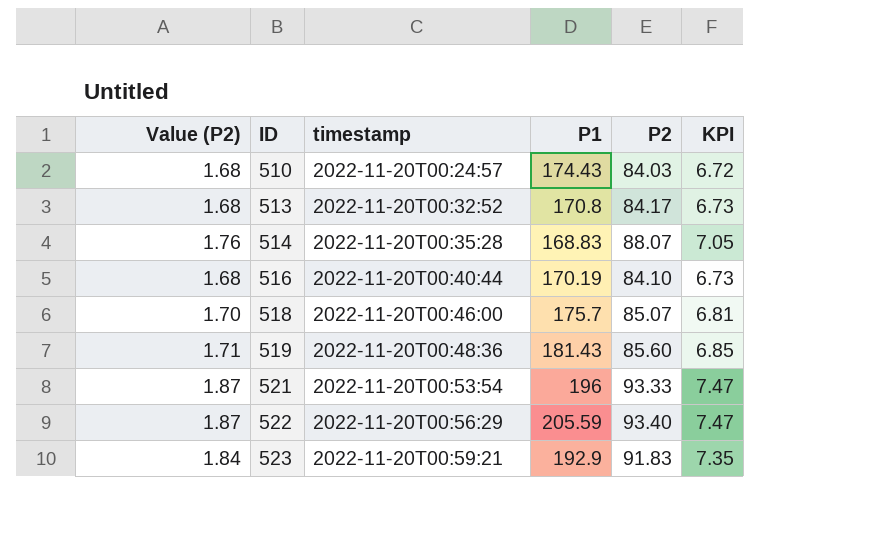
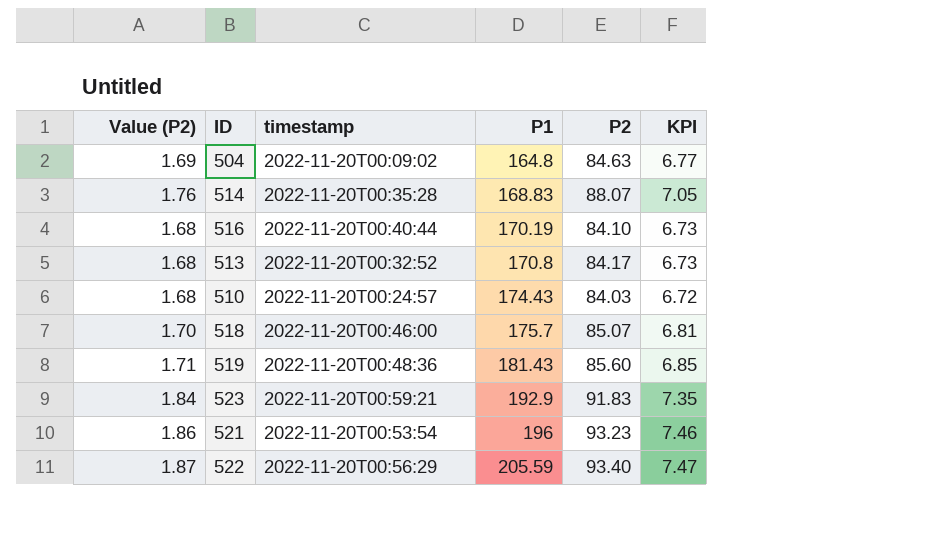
row order: ID ascending -> P1 ascending
row 504: none -> 1.69 | 2022-11-20T00:09:02 | 164.8 | 84.63 | 6.77
521 | Value (P2): 1.87 -> 1.86
521 | P2: 93.33 -> 93.23
521 | KPI: 7.47 -> 7.46

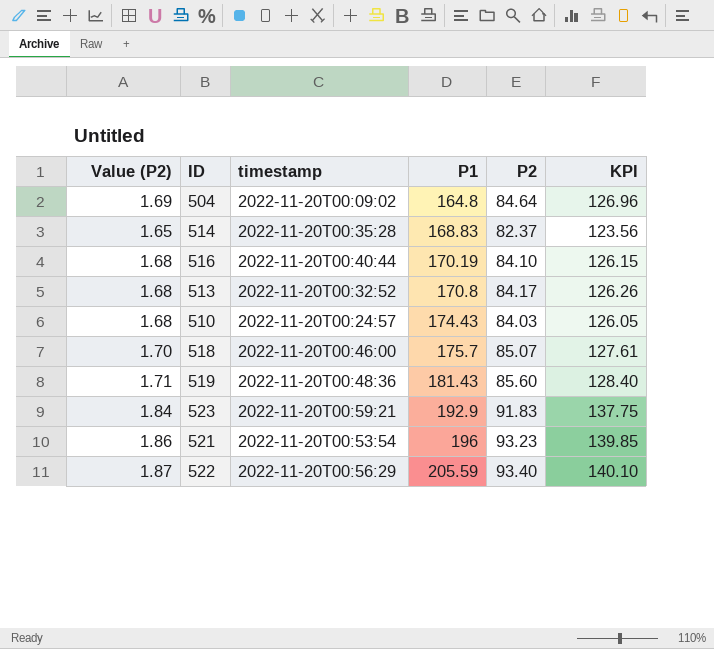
column KPI | formula: [P2] * 0.08 -> [P2] * 1.5
504 | P2: 84.63 -> 84.64
514 | Value (P2): 1.76 -> 1.65
514 | P2: 88.07 -> 82.37

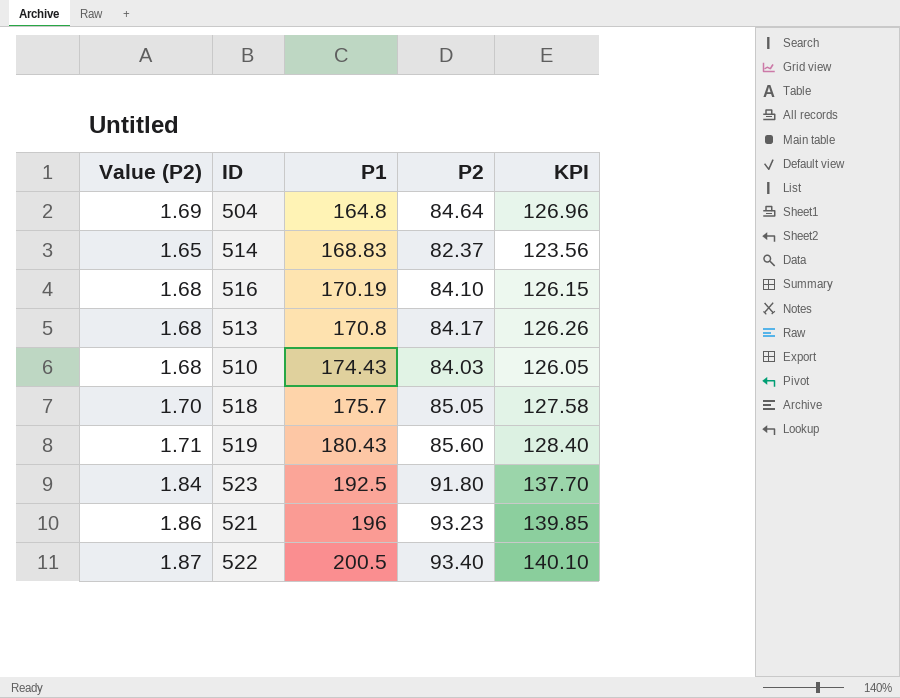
column timestamp | position: 3 -> none
518 | P2: 85.07 -> 85.05
518 | KPI: 127.61 -> 127.58
519 | P1: 181.43 -> 180.43
523 | P1: 192.9 -> 192.5
523 | P2: 91.83 -> 91.80
523 | KPI: 137.75 -> 137.70
522 | P1: 205.59 -> 200.5

